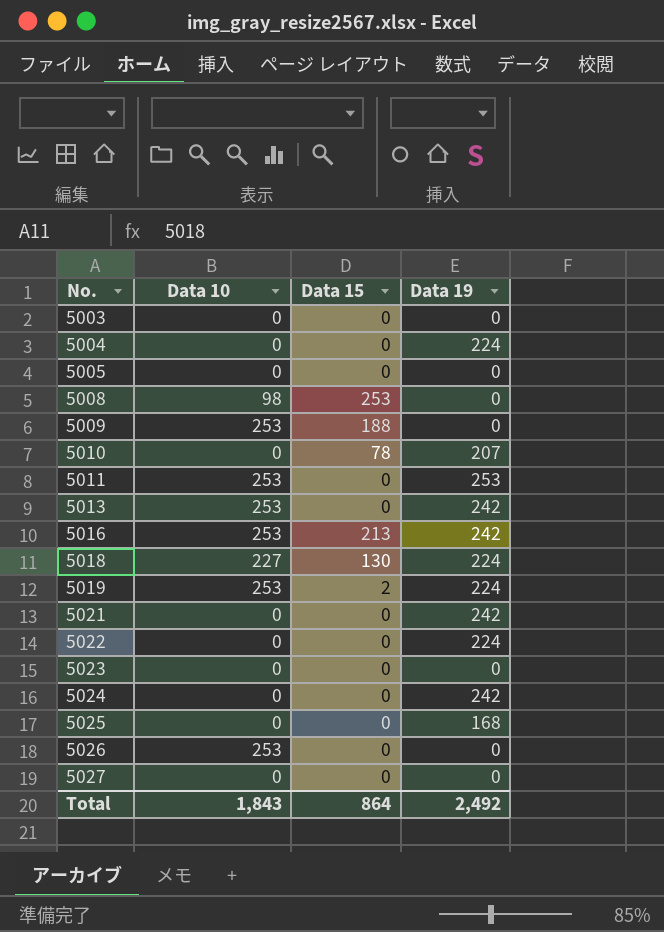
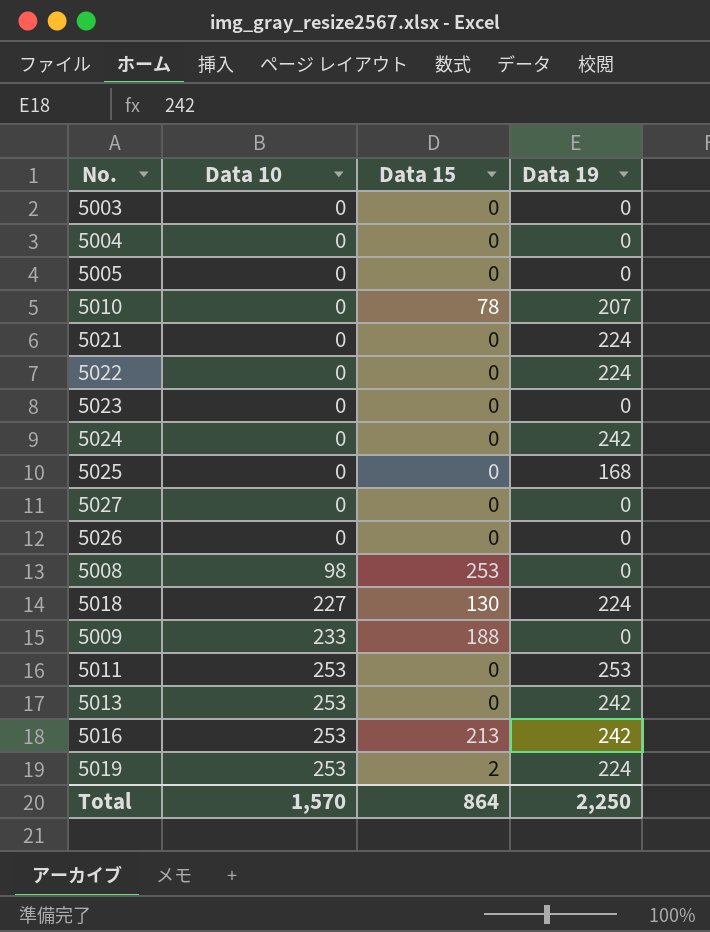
row order: No. ascending -> Data 10 ascending
5004 | Data 19: 224 -> 0
5021 | Data 19: 242 -> 224
5026 | Data 10: 253 -> 0
5009 | Data 10: 253 -> 233
Total | Data 10: 1,843 -> 1,570
Total | Data 19: 2,492 -> 2,250

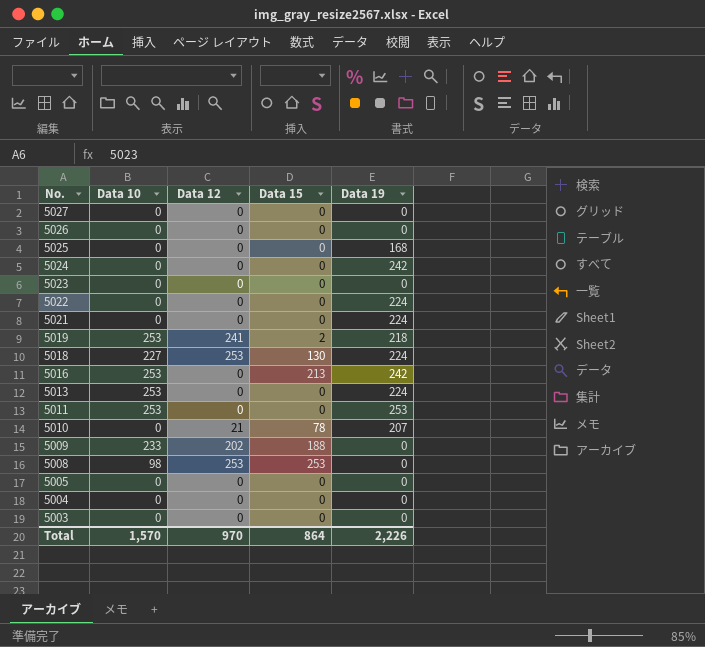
row order: Data 10 ascending -> No. descending
column Data 12 | position: none -> 3
5019 | Data 19: 224 -> 218
5013 | Data 19: 242 -> 224
Total | Data 19: 2,250 -> 2,226

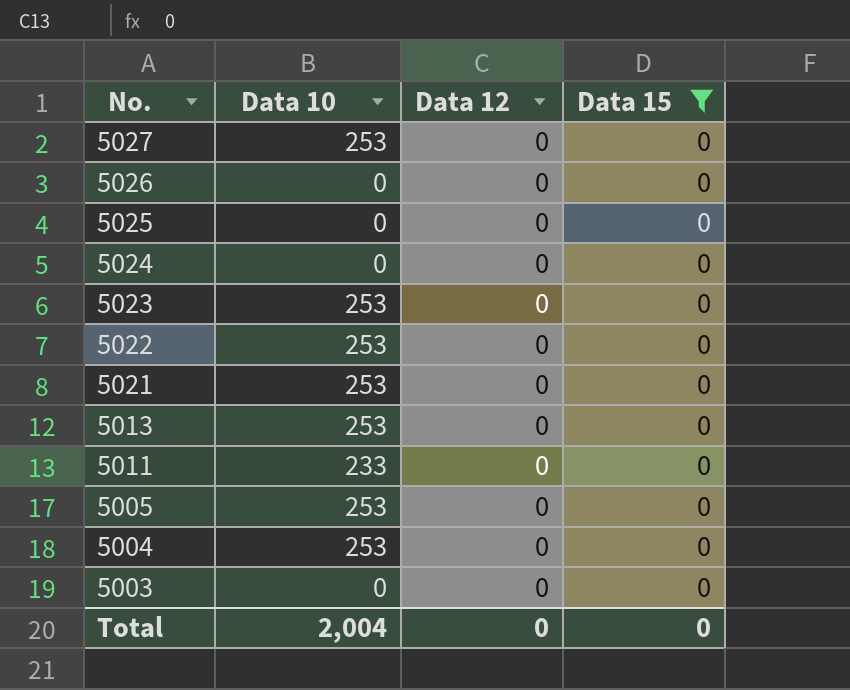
filter: none -> Data 15 = 0
column Data 19 | position: 5 -> none
5027 | Data 10: 0 -> 253
5023 | Data 10: 0 -> 253
5022 | Data 10: 0 -> 253
5021 | Data 10: 0 -> 253
5011 | Data 10: 253 -> 233
5005 | Data 10: 0 -> 253
5004 | Data 10: 0 -> 253
Total | Data 10: 1,570 -> 2,004
Total | Data 12: 970 -> 0
Total | Data 15: 864 -> 0

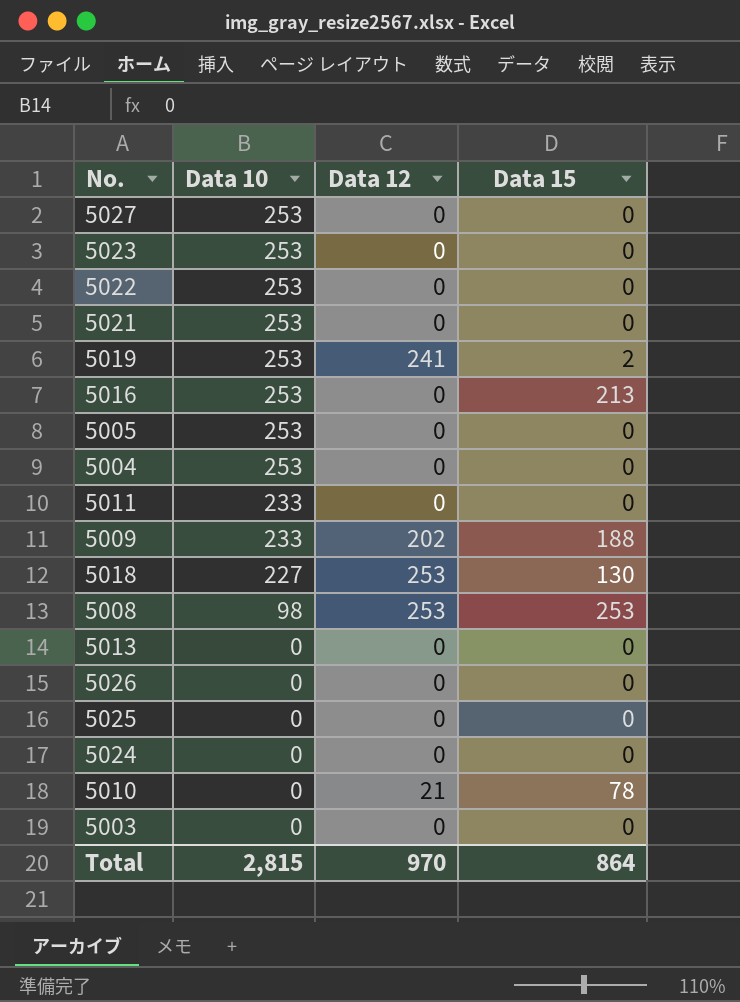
filter: Data 15 = 0 -> none
row order: No. descending -> Data 10 descending
5013 | Data 10: 253 -> 0
Total | Data 10: 2,004 -> 2,815
Total | Data 12: 0 -> 970
Total | Data 15: 0 -> 864

